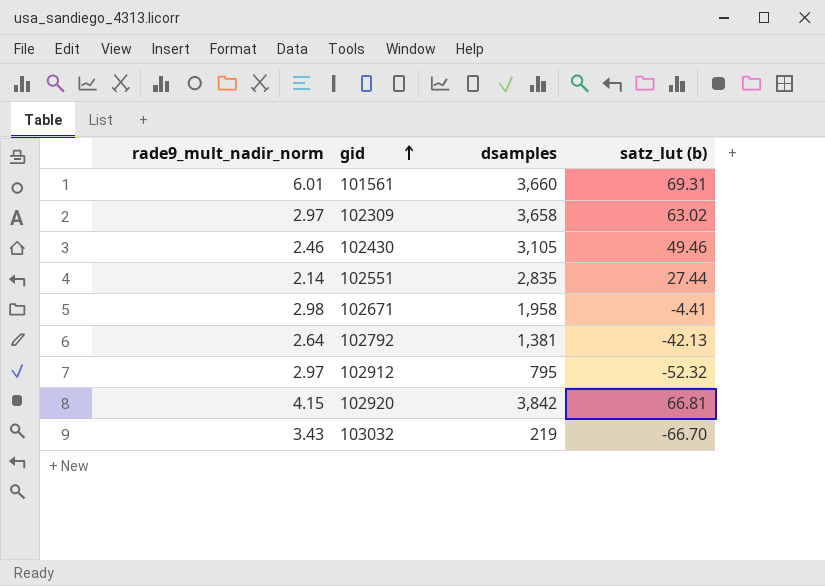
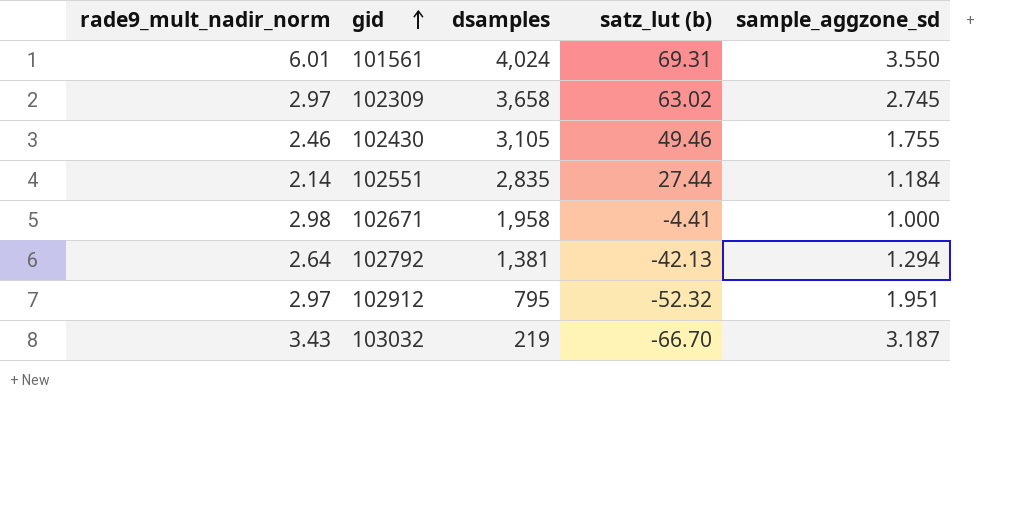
column sample_aggzone_sd | position: none -> 5
row 102920: 4.15 | 3,842 | 66.81 -> none
101561 | dsamples: 3,660 -> 4,024

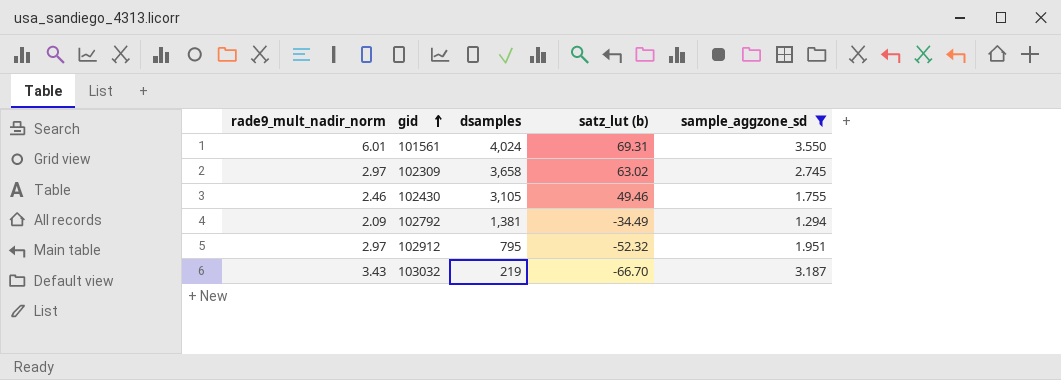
filter: none -> sample_aggzone_sd >= 1.294
102792 | rade9_mult_nadir_norm: 2.64 -> 2.09
102792 | satz_lut (b): -42.13 -> -34.49

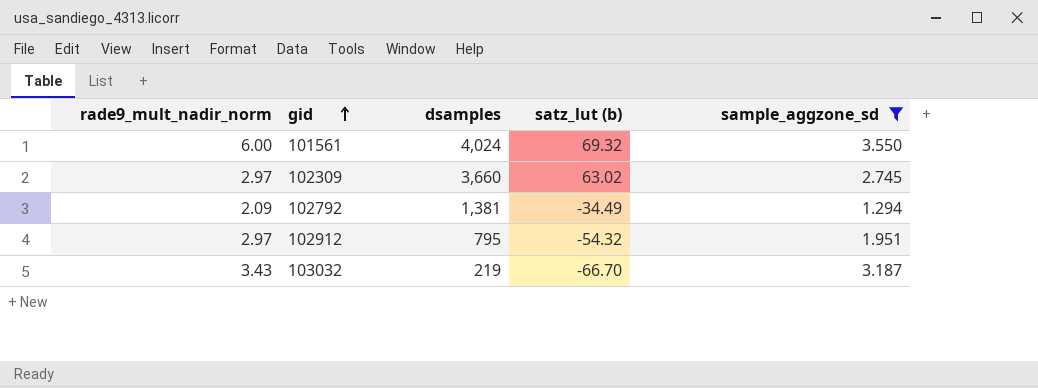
row 102430: 2.46 | 3,105 | 49.46 | 1.755 -> none
101561 | rade9_mult_nadir_norm: 6.01 -> 6.00
101561 | satz_lut (b): 69.31 -> 69.32
102309 | dsamples: 3,658 -> 3,660
102912 | satz_lut (b): -52.32 -> -54.32

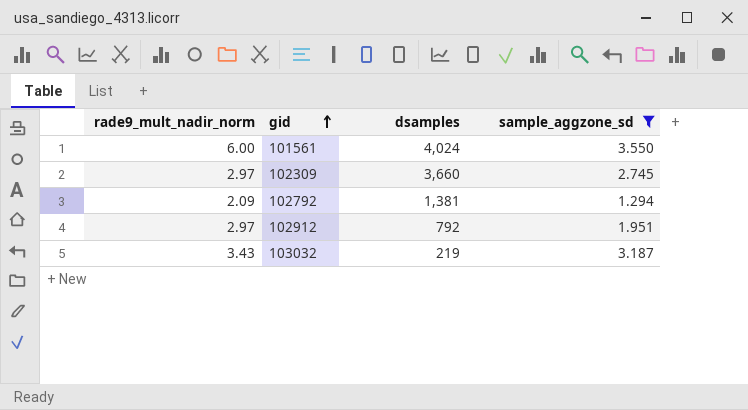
column satz_lut (b) | position: 4 -> none
102912 | dsamples: 795 -> 792

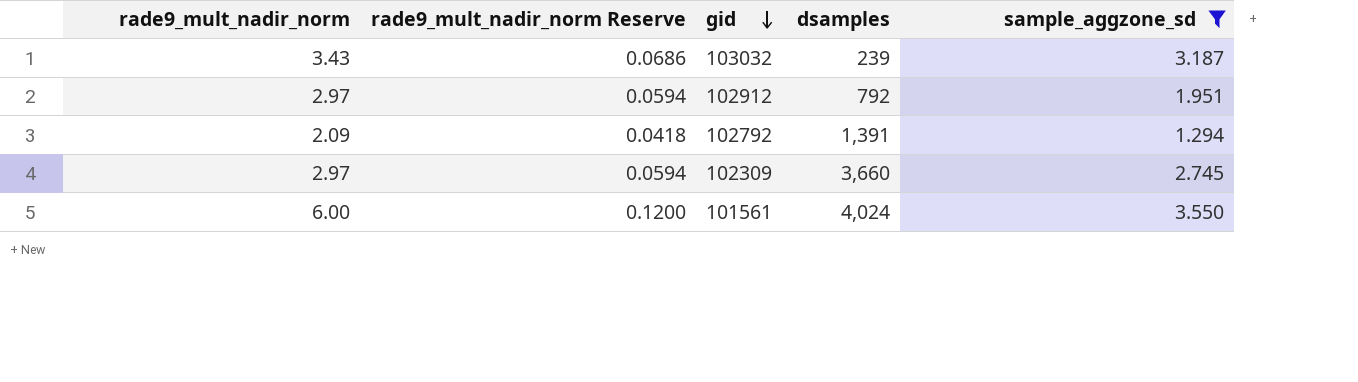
row order: gid ascending -> gid descending
column rade9_mult_nadir_norm Reserve | formula: none -> [rade9_mult_nadir_norm] * 0.02
103032 | dsamples: 219 -> 239
102792 | dsamples: 1,381 -> 1,391

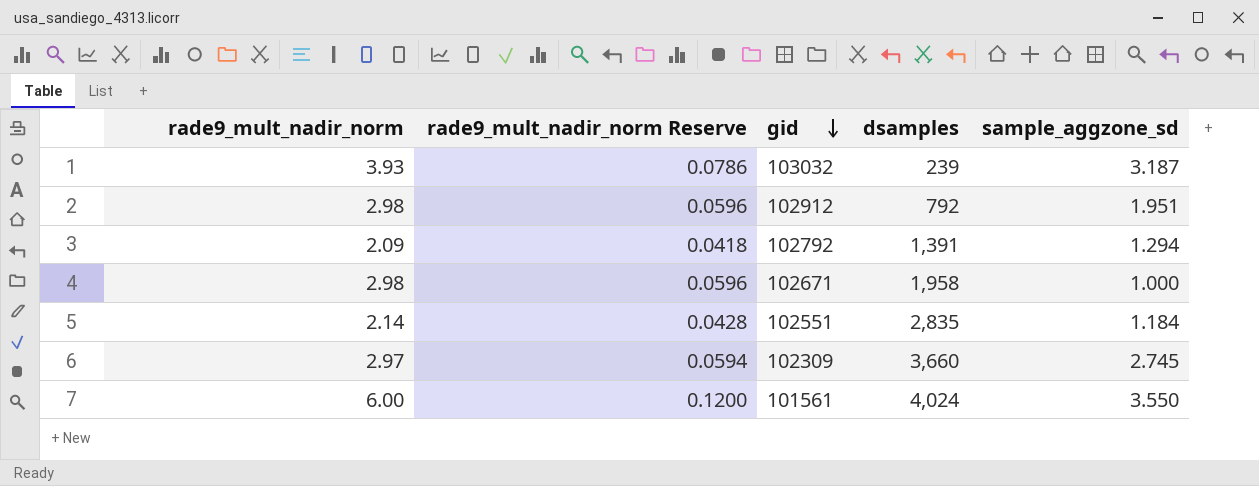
filter: sample_aggzone_sd >= 1.294 -> none
103032 | rade9_mult_nadir_norm: 3.43 -> 3.93
103032 | rade9_mult_nadir_norm Reserve: 0.0686 -> 0.0786
102912 | rade9_mult_nadir_norm: 2.97 -> 2.98
102912 | rade9_mult_nadir_norm Reserve: 0.0594 -> 0.0596

